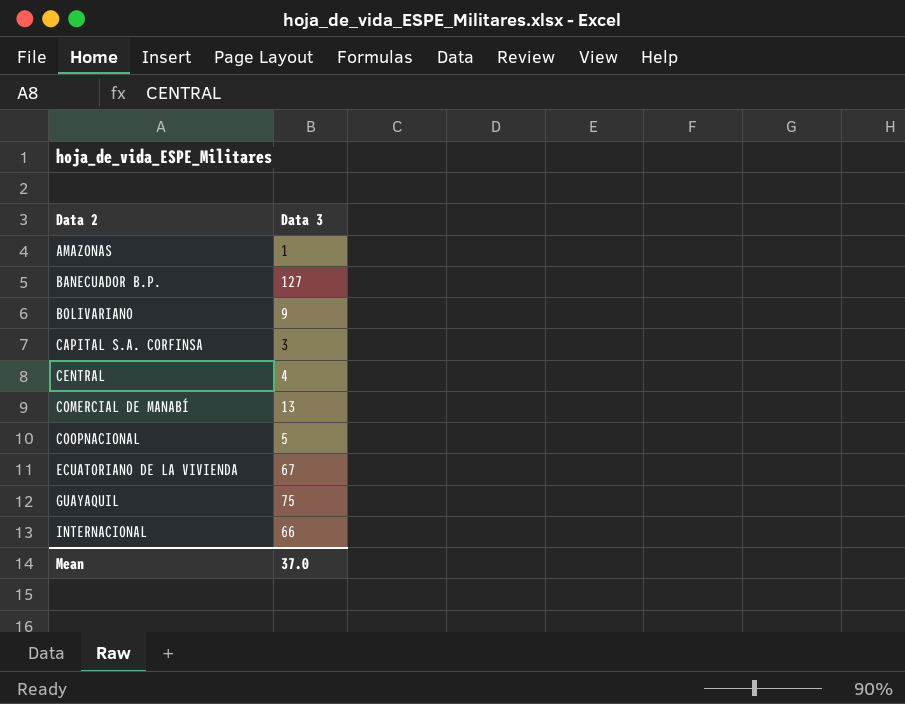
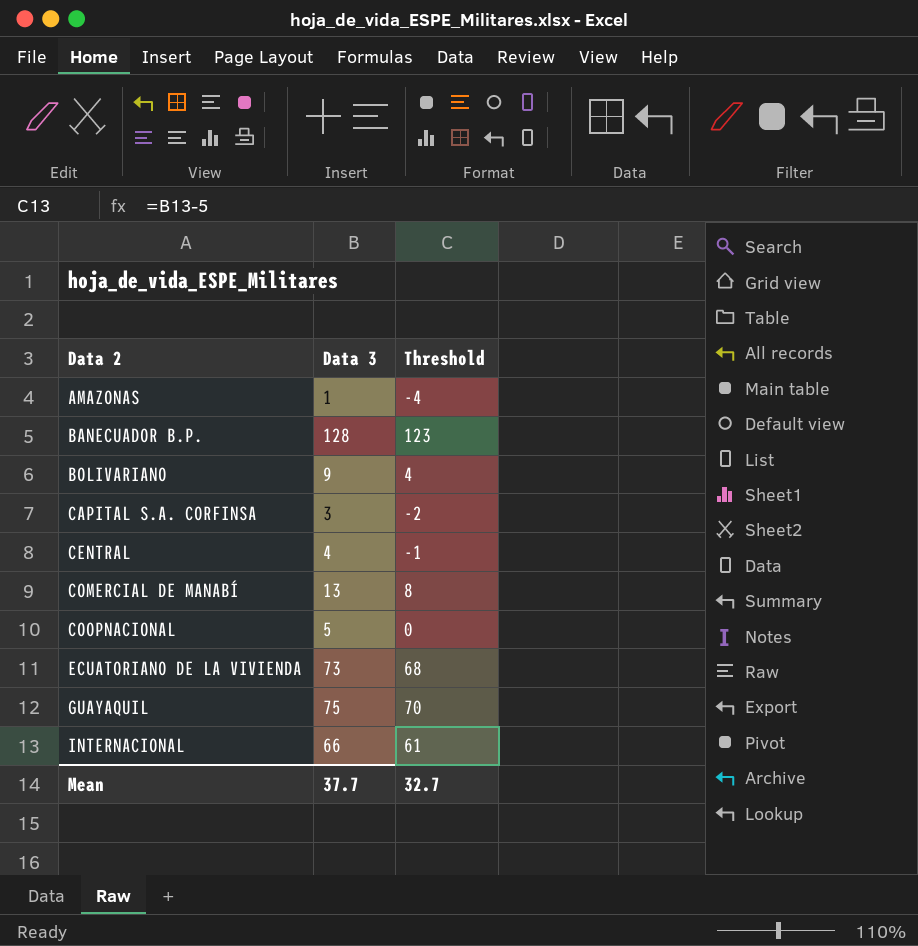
column Threshold | formula: none -> [Data 3] - 5
BANECUADOR B.P. | Data 3: 127 -> 128
ECUATORIANO DE LA VIVIENDA | Data 3: 67 -> 73
Mean | Data 3: 37.0 -> 37.7

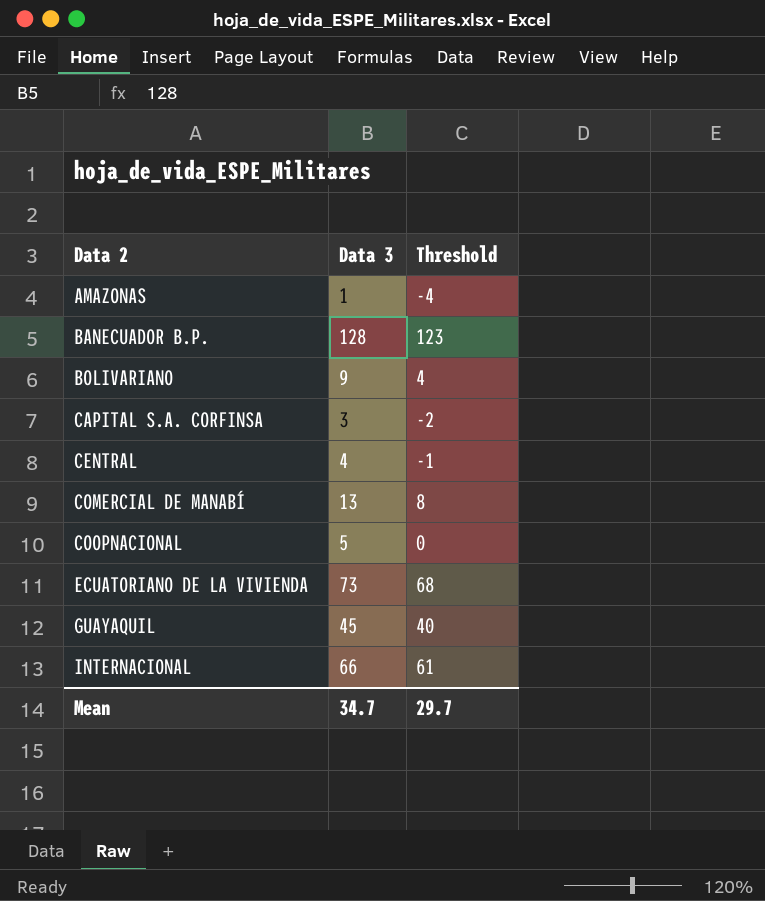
GUAYAQUIL | Data 3: 75 -> 45
GUAYAQUIL | Threshold: 70 -> 40
Mean | Data 3: 37.7 -> 34.7
Mean | Threshold: 32.7 -> 29.7

